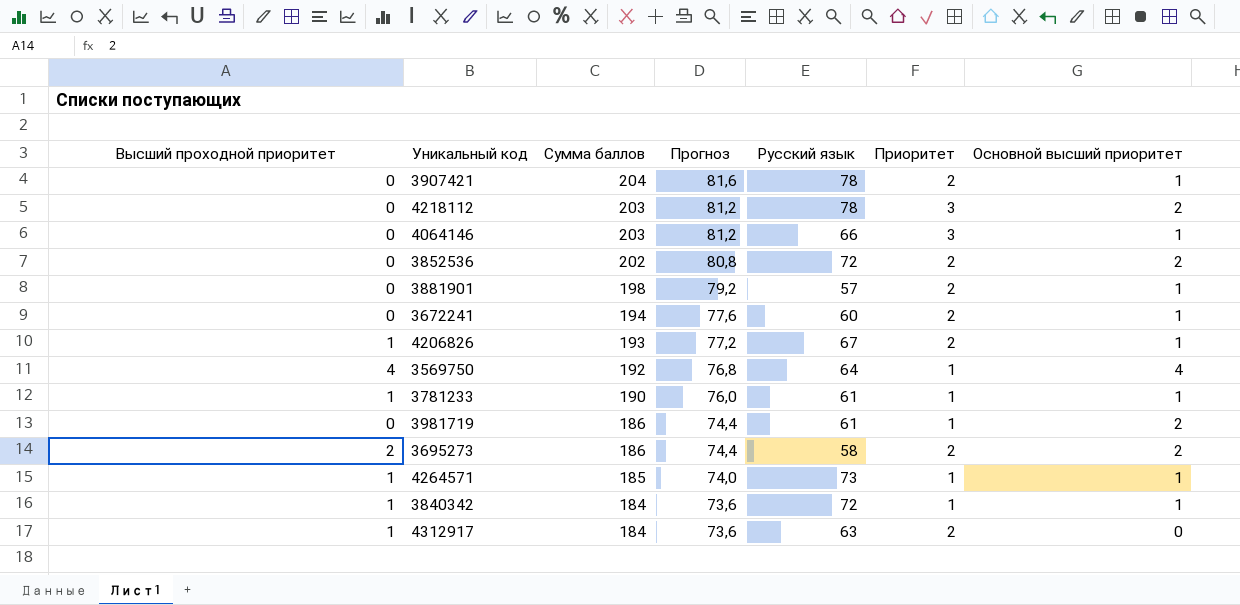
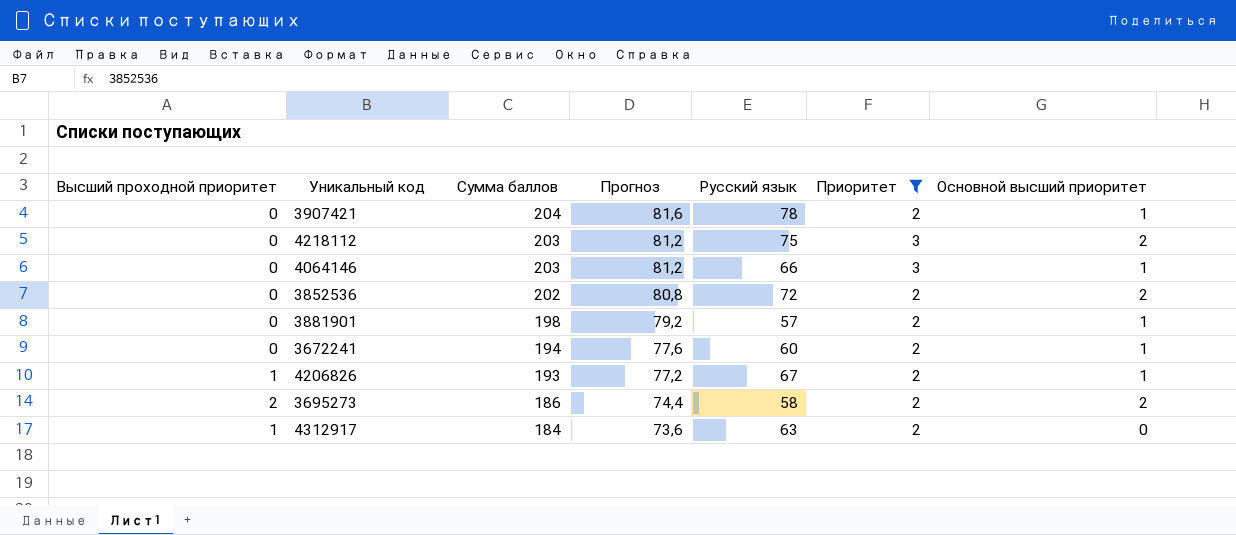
filter: none -> Приоритет != 1
4218112 | Русский язык: 78 -> 75

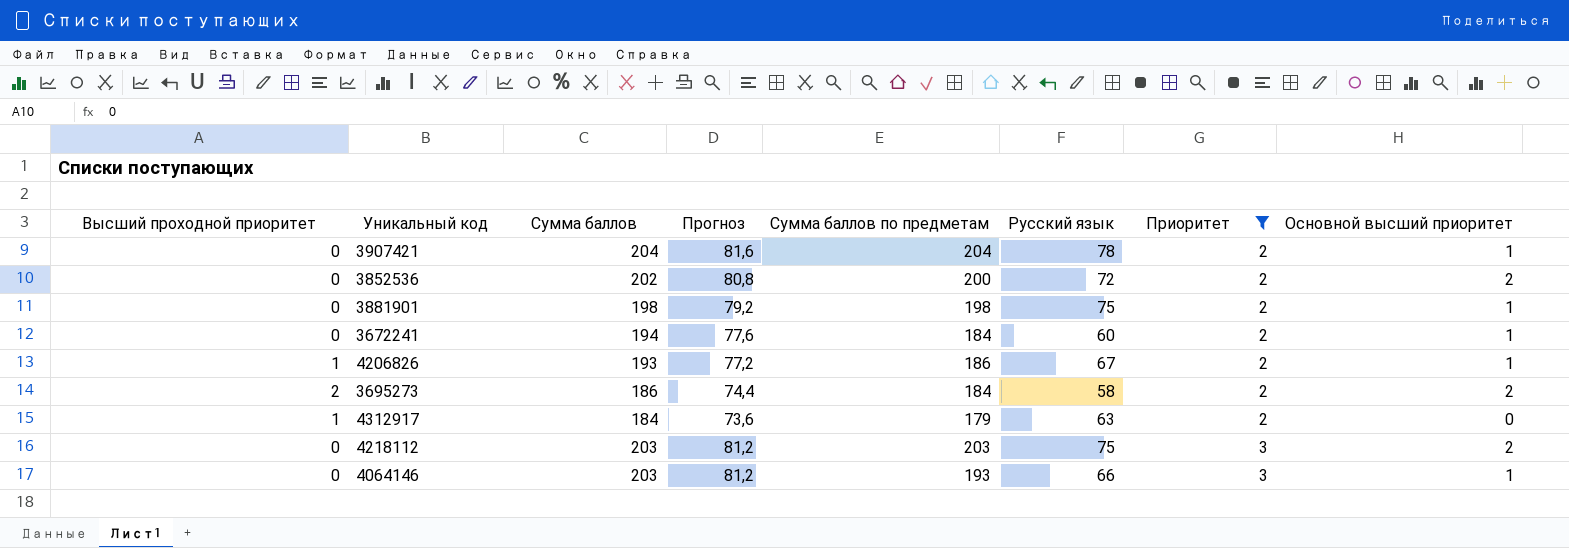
row order: Сумма баллов descending -> Приоритет ascending
column Сумма баллов по предметам | position: none -> 5
3881901 | Русский язык: 57 -> 75

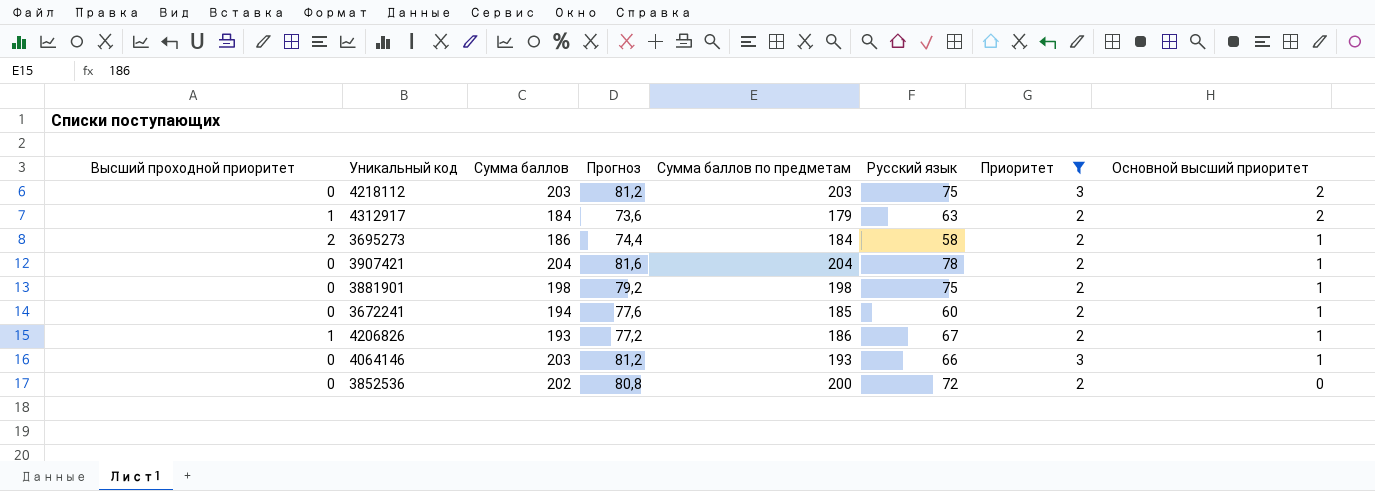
row order: Приоритет ascending -> Основной высший приоритет descending
4312917 | Основной высший приоритет: 0 -> 2
3695273 | Основной высший приоритет: 2 -> 1
3672241 | Сумма баллов по предметам: 184 -> 185
3852536 | Основной высший приоритет: 2 -> 0

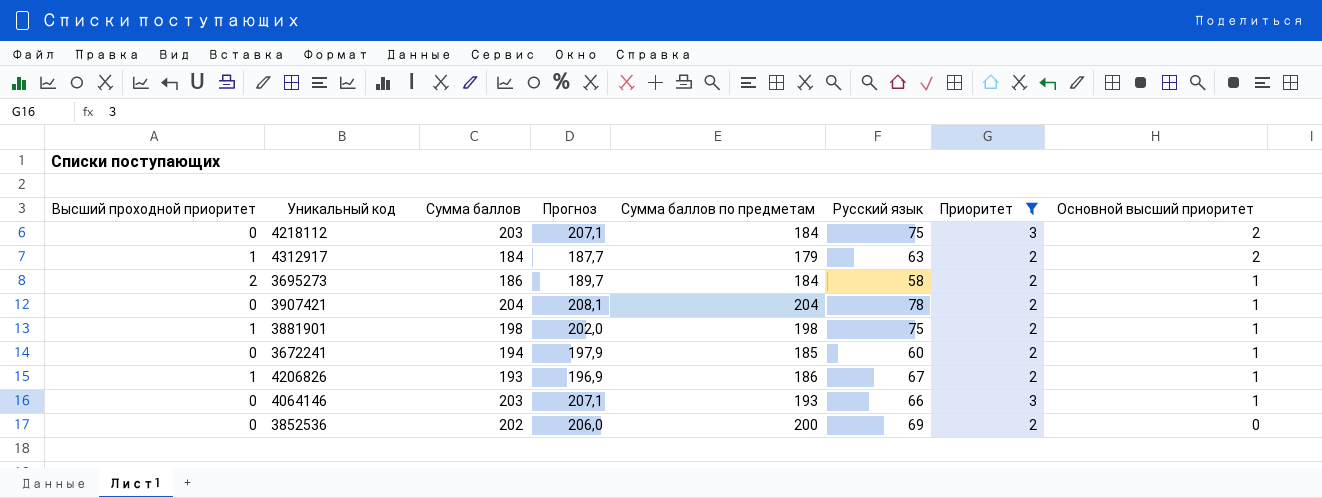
column Прогноз | formula: [Сумма баллов] * 0,4 -> [Сумма баллов] * 1,02
4218112 | Сумма баллов по предметам: 203 -> 184
3881901 | Высший проходной приоритет: 0 -> 1
3852536 | Русский язык: 72 -> 69

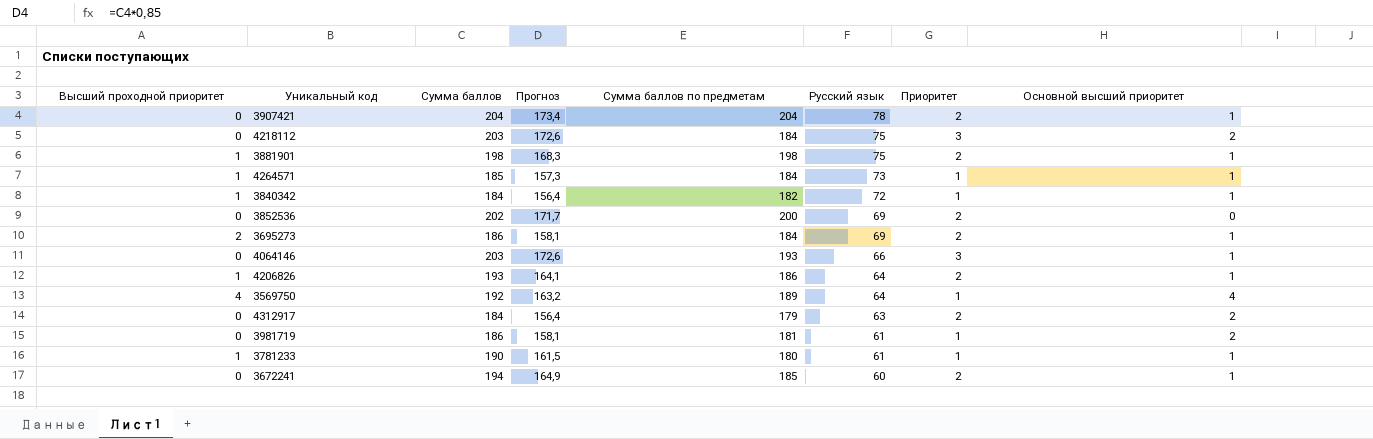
filter: Приоритет != 1 -> none
row order: Основной высший приоритет descending -> Русский язык descending
column Прогноз | formula: [Сумма баллов] * 1,02 -> [Сумма баллов] * 0,85
3695273 | Русский язык: 58 -> 69
4206826 | Русский язык: 67 -> 64
4312917 | Высший проходной приоритет: 1 -> 0

